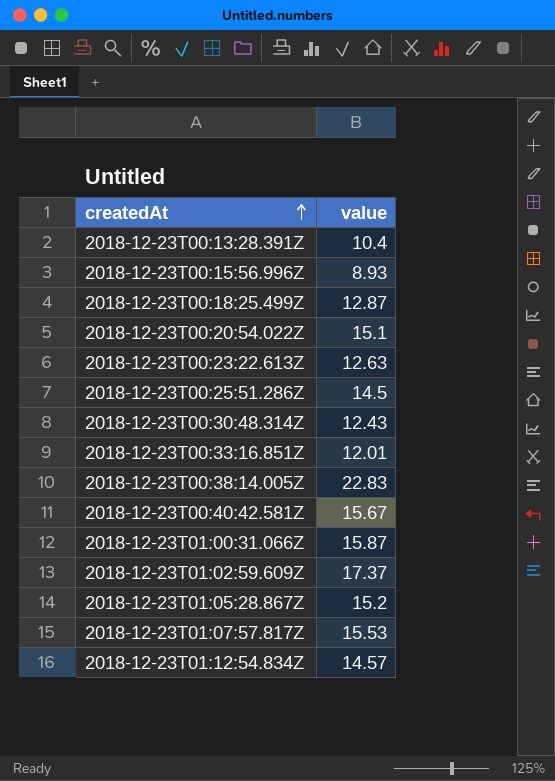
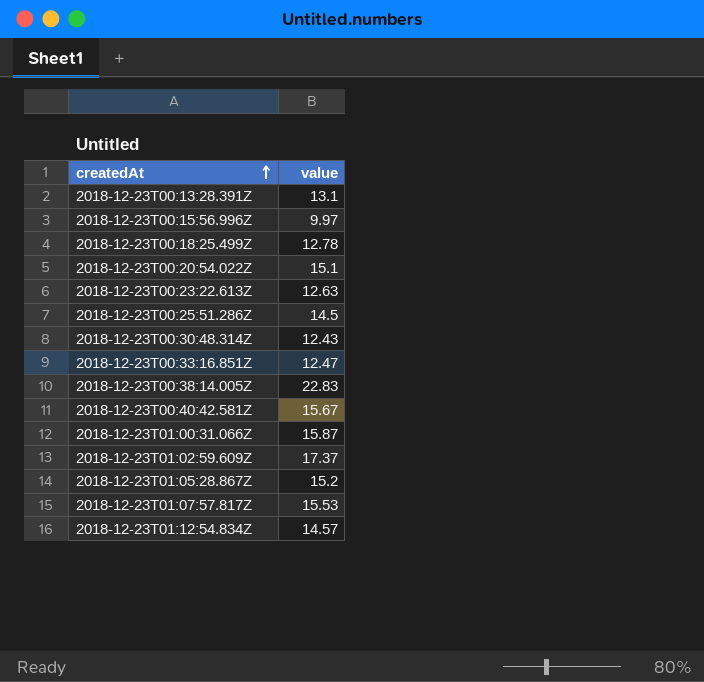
2018-12-23T00:13:28.391Z | value: 10.4 -> 13.1
2018-12-23T00:15:56.996Z | value: 8.93 -> 9.97
2018-12-23T00:18:25.499Z | value: 12.87 -> 12.78
2018-12-23T00:33:16.851Z | value: 12.01 -> 12.47

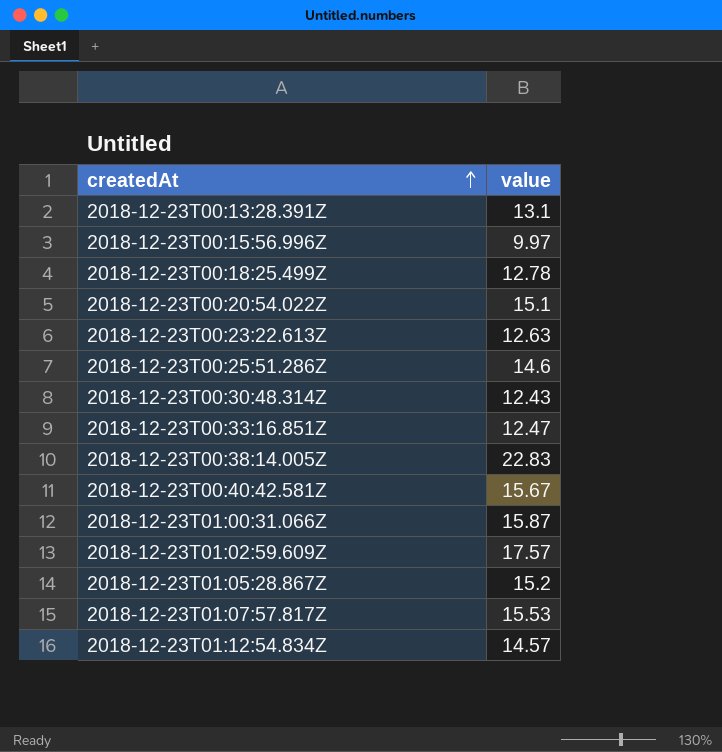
2018-12-23T00:25:51.286Z | value: 14.5 -> 14.6
2018-12-23T01:02:59.609Z | value: 17.37 -> 17.57

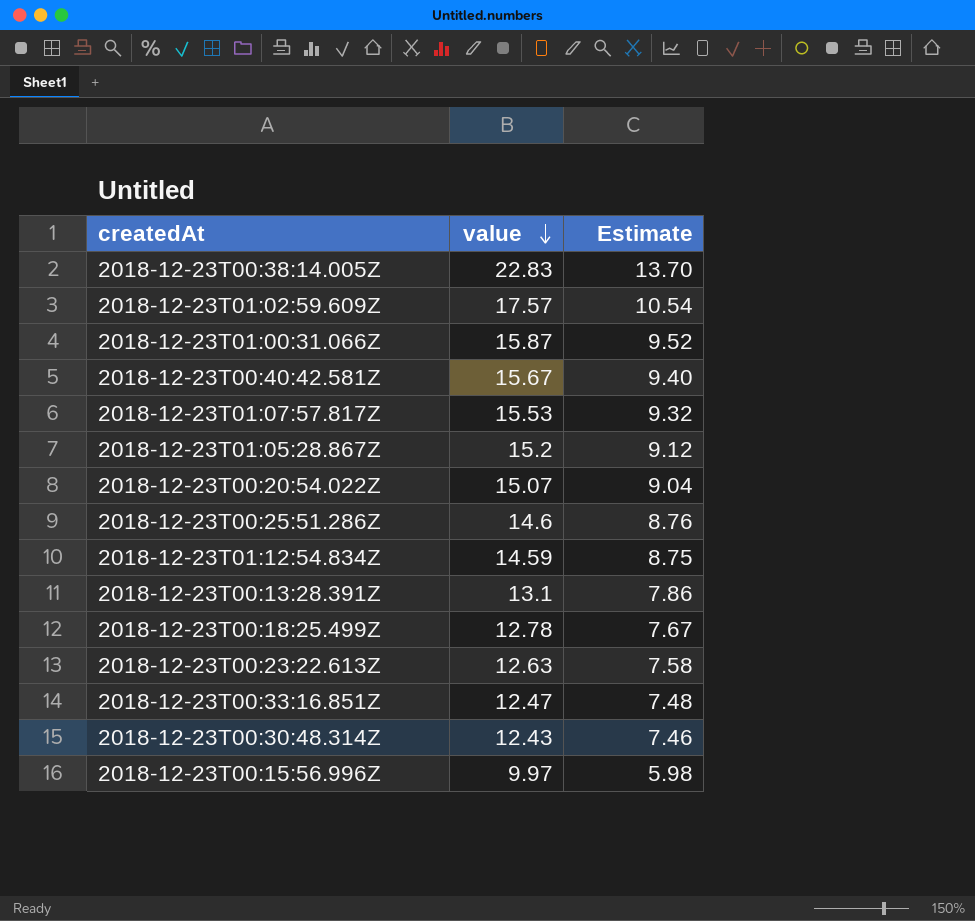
row order: createdAt ascending -> value descending
column Estimate | formula: none -> [value] * 0.6
2018-12-23T00:20:54.022Z | value: 15.1 -> 15.07
2018-12-23T01:12:54.834Z | value: 14.57 -> 14.59

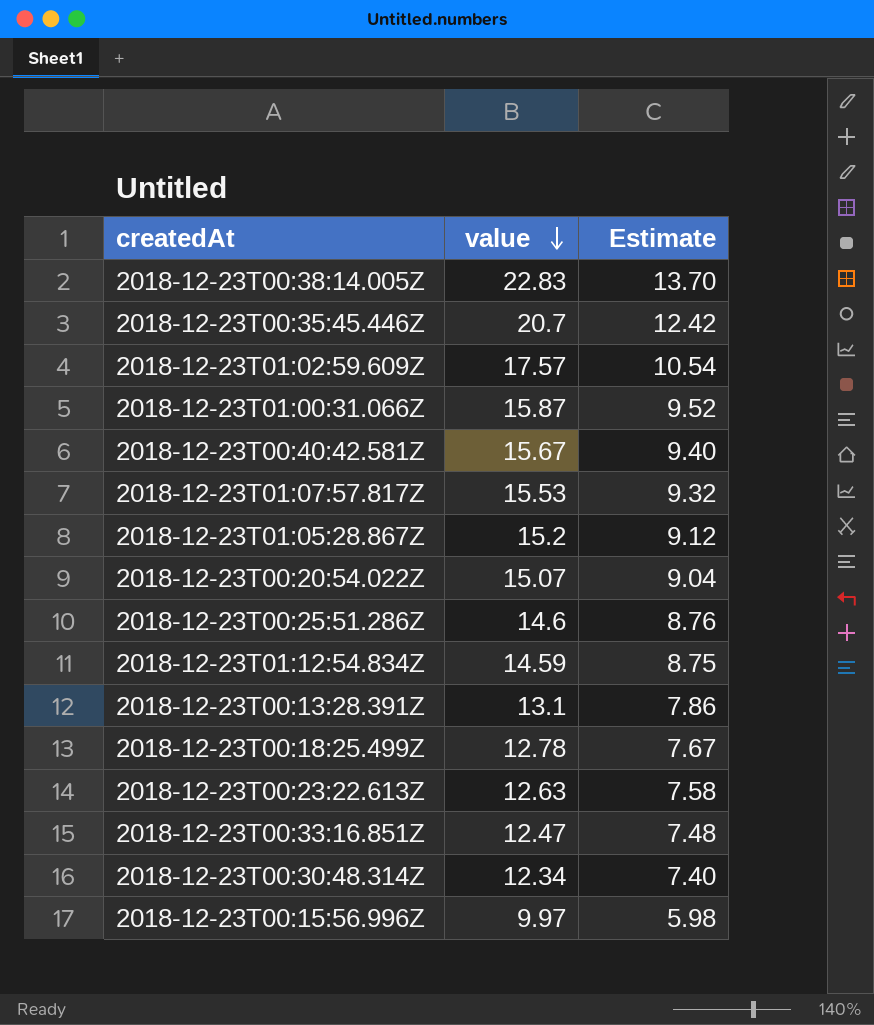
row 2018-12-23T00:35:45.446Z: none -> 20.7 | 12.42
2018-12-23T00:30:48.314Z | value: 12.43 -> 12.34
2018-12-23T00:30:48.314Z | Estimate: 7.46 -> 7.40

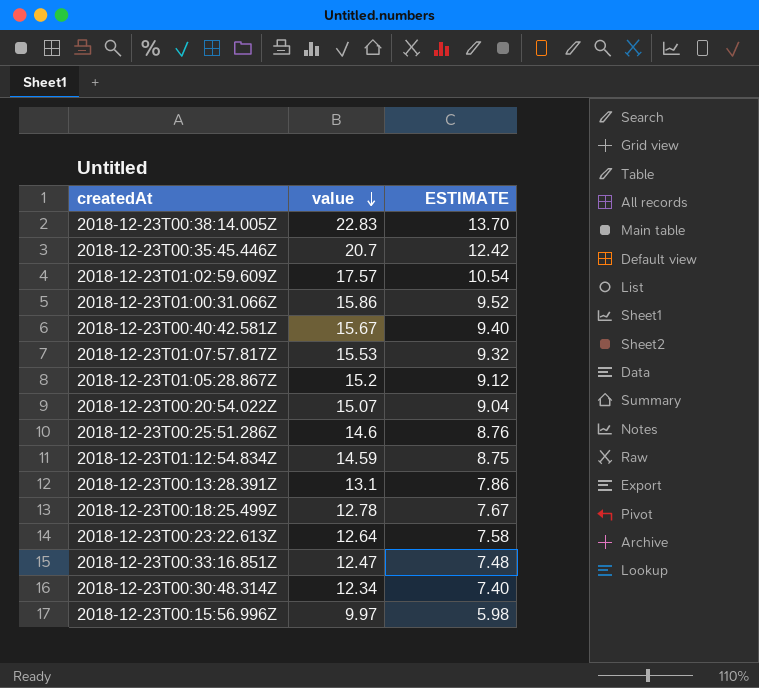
column name: Estimate -> ESTIMATE
2018-12-23T01:00:31.066Z | value: 15.87 -> 15.86
2018-12-23T00:23:22.613Z | value: 12.63 -> 12.64

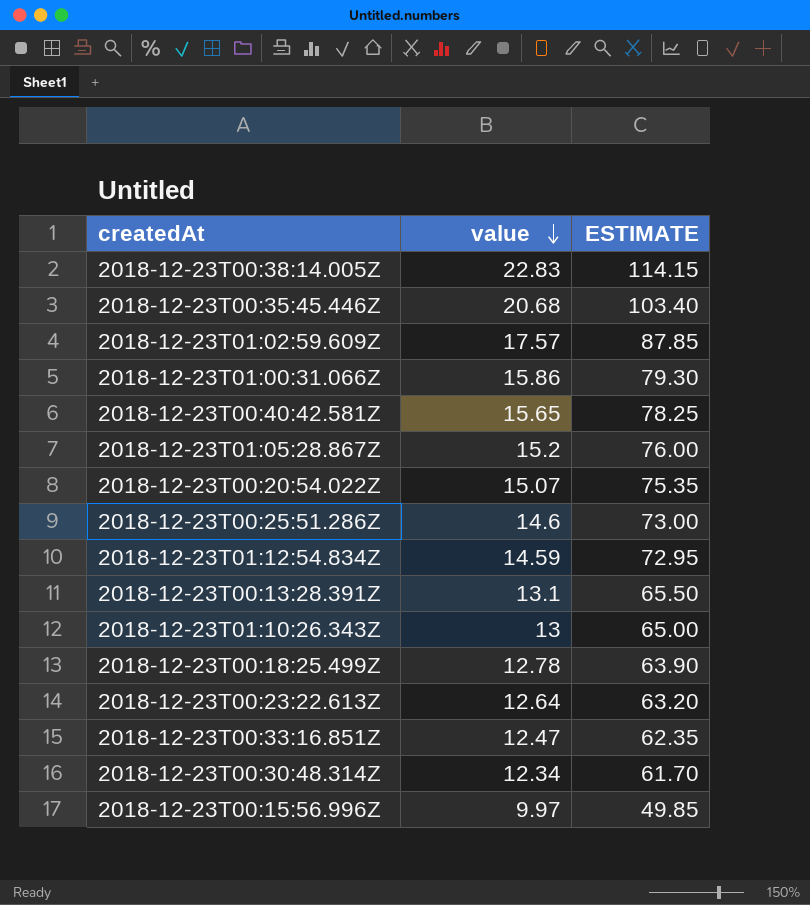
column ESTIMATE | formula: [value] * 0.6 -> [value] * 5
row 2018-12-23T01:07:57.817Z: 15.53 | 9.32 -> none
2018-12-23T00:35:45.446Z | value: 20.7 -> 20.68
2018-12-23T00:40:42.581Z | value: 15.67 -> 15.65
row 2018-12-23T01:10:26.343Z: none -> 13 | 65.00

